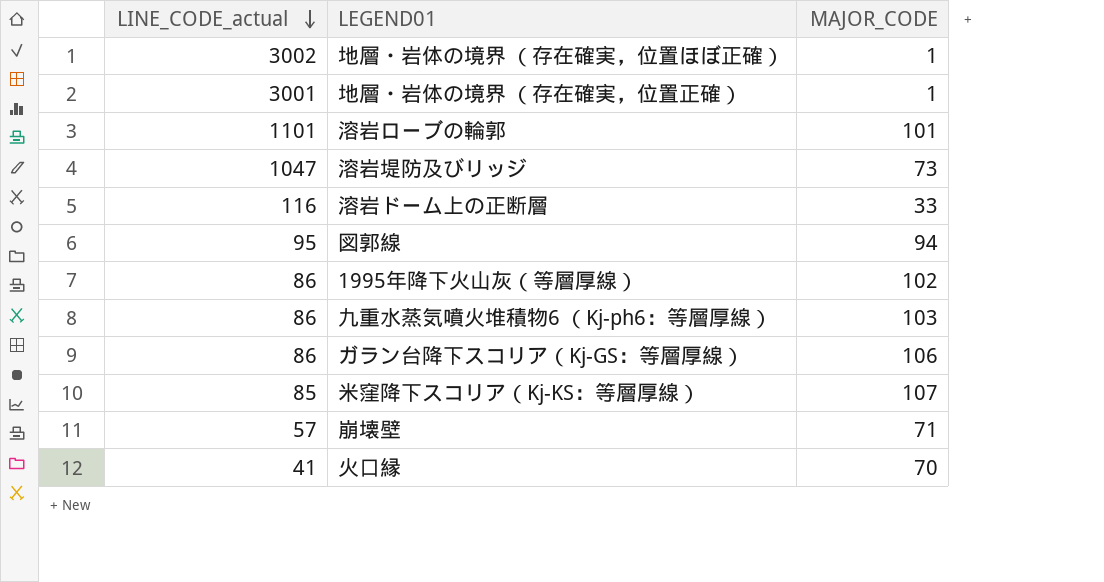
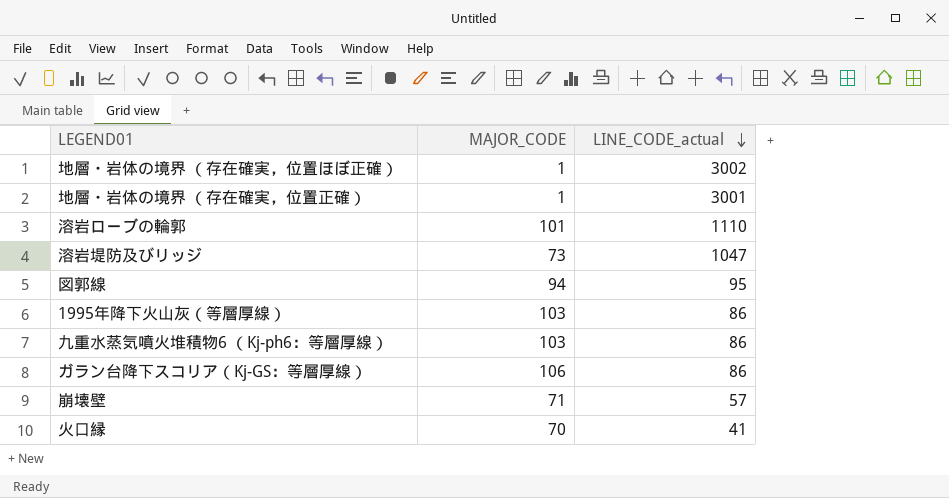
column LINE_CODE_actual | position: 1 -> 3
row 溶岩ドーム上の正断層: 116 | 33 -> none
row 米窪降下スコリア（Kj-KS：等層厚線）: 85 | 107 -> none
溶岩ローブの輪郭 | LINE_CODE_actual: 1101 -> 1110
1995年降下火山灰（等層厚線） | MAJOR_CODE: 102 -> 103

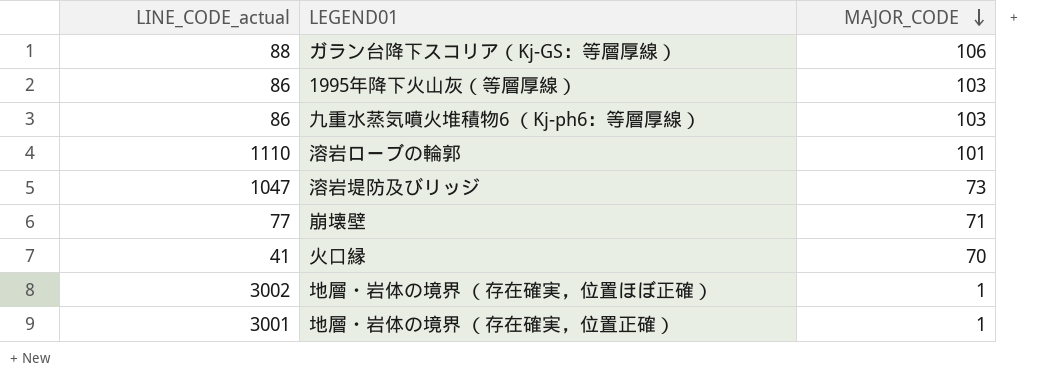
row order: LINE_CODE_actual descending -> MAJOR_CODE descending
column LINE_CODE_actual | position: 3 -> 1
row 図郭線: 94 | 95 -> none
ガラン台降下スコリア（Kj-GS：等層厚線） | LINE_CODE_actual: 86 -> 88
崩壊壁 | LINE_CODE_actual: 57 -> 77

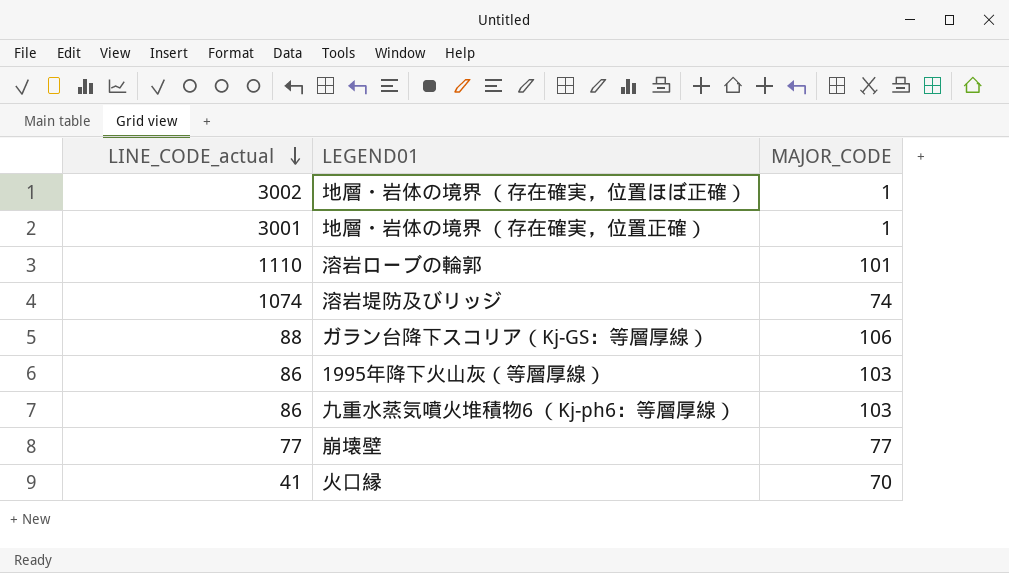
row order: MAJOR_CODE descending -> LINE_CODE_actual descending
溶岩堤防及びリッジ | LINE_CODE_actual: 1047 -> 1074
溶岩堤防及びリッジ | MAJOR_CODE: 73 -> 74
崩壊壁 | MAJOR_CODE: 71 -> 77

